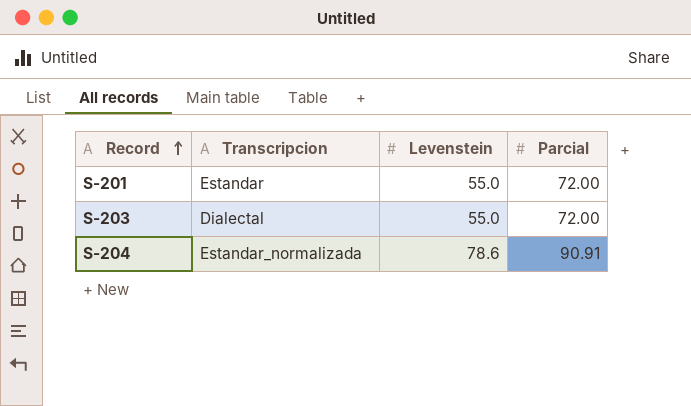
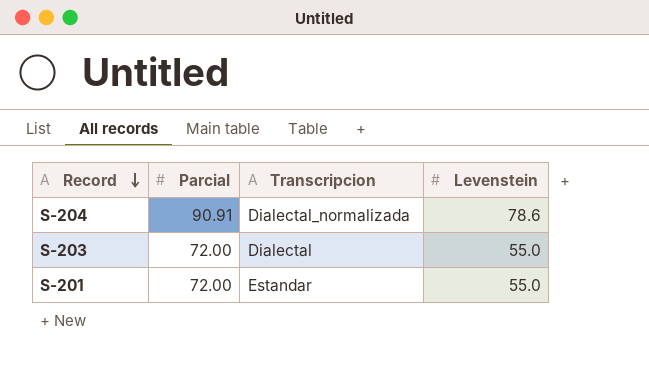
row order: Record ascending -> Record descending
column Parcial | position: 4 -> 2
S-204 | Transcripcion: Estandar_normalizada -> Dialectal_normalizada

